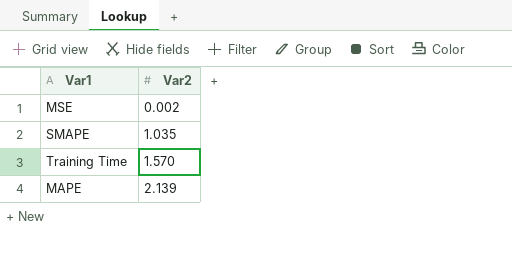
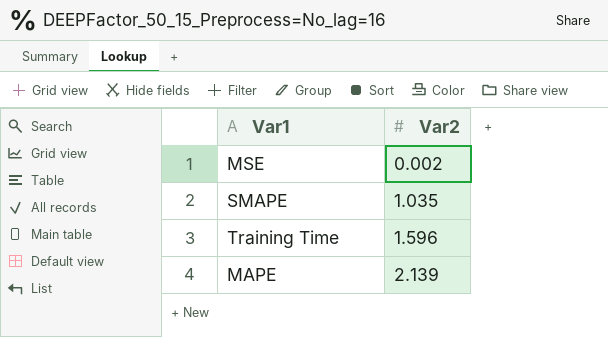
Training Time | Var2: 1.570 -> 1.596

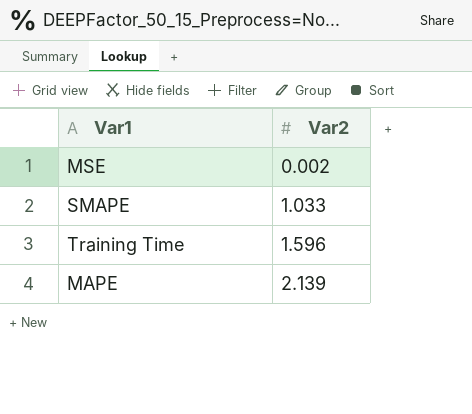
SMAPE | Var2: 1.035 -> 1.033

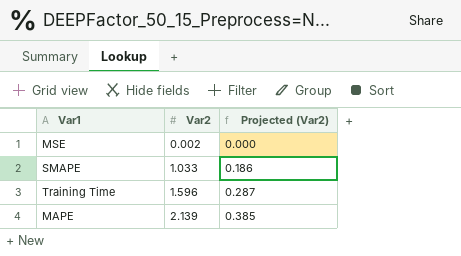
column Projected (Var2) | formula: none -> [Var2] * 0.18

